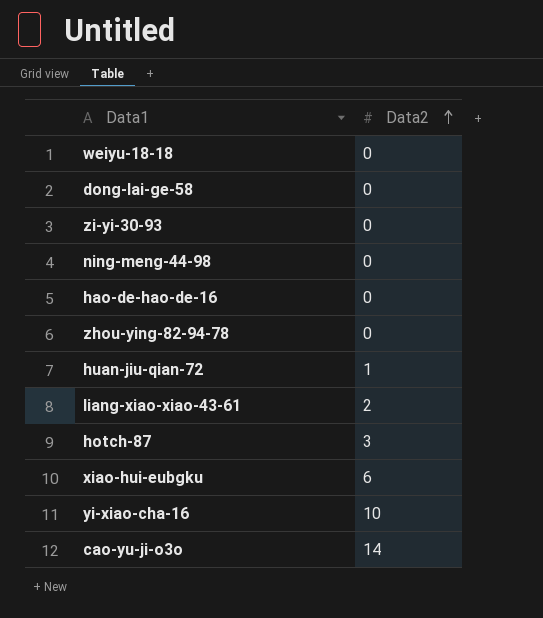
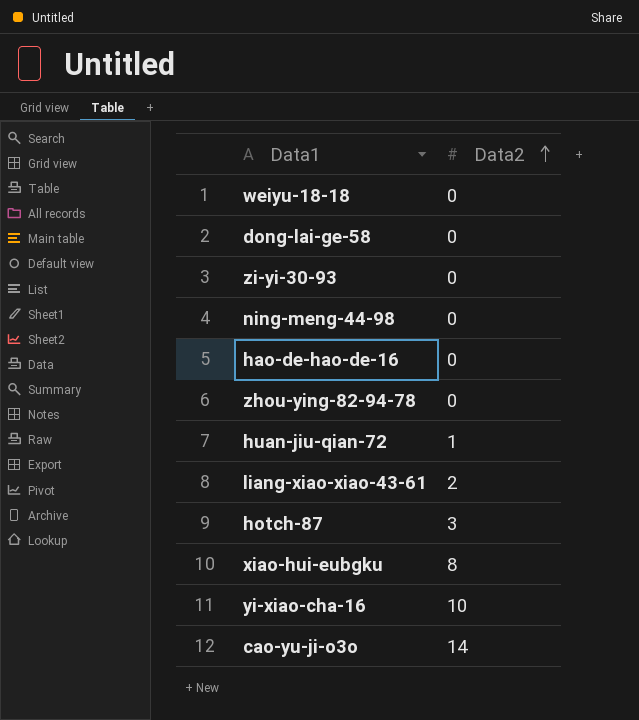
xiao-hui-eubgku | Data2: 6 -> 8

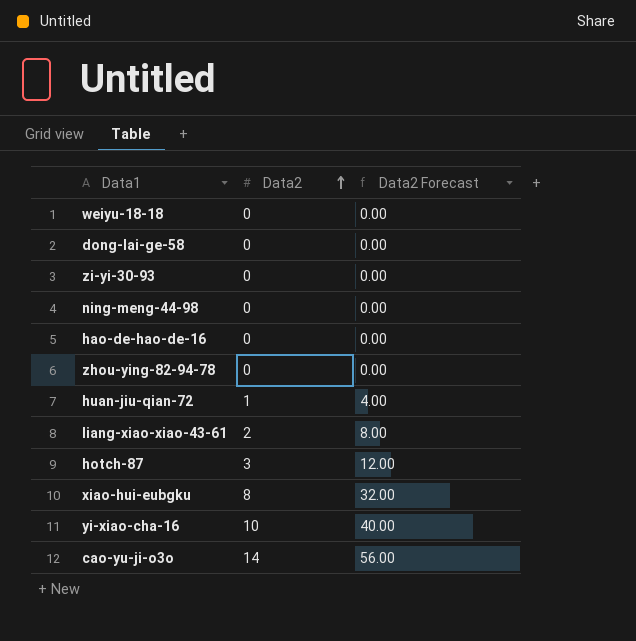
column Data2 Forecast | formula: none -> [Data2] * 4

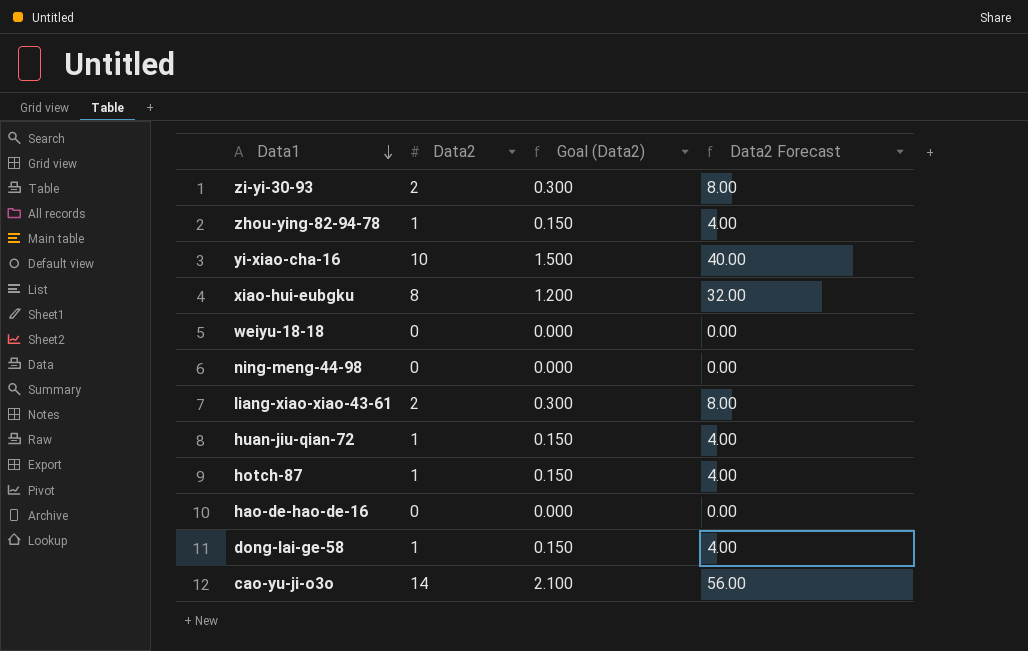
row order: Data2 ascending -> Data1 descending
column Goal (Data2) | formula: none -> [Data2] * 0.15
zi-yi-30-93 | Data2: 0 -> 2
zi-yi-30-93 | Data2 Forecast: 0.00 -> 8.00
zhou-ying-82-94-78 | Data2: 0 -> 1
zhou-ying-82-94-78 | Data2 Forecast: 0.00 -> 4.00
hotch-87 | Data2: 3 -> 1
hotch-87 | Data2 Forecast: 12.00 -> 4.00
dong-lai-ge-58 | Data2: 0 -> 1
dong-lai-ge-58 | Data2 Forecast: 0.00 -> 4.00

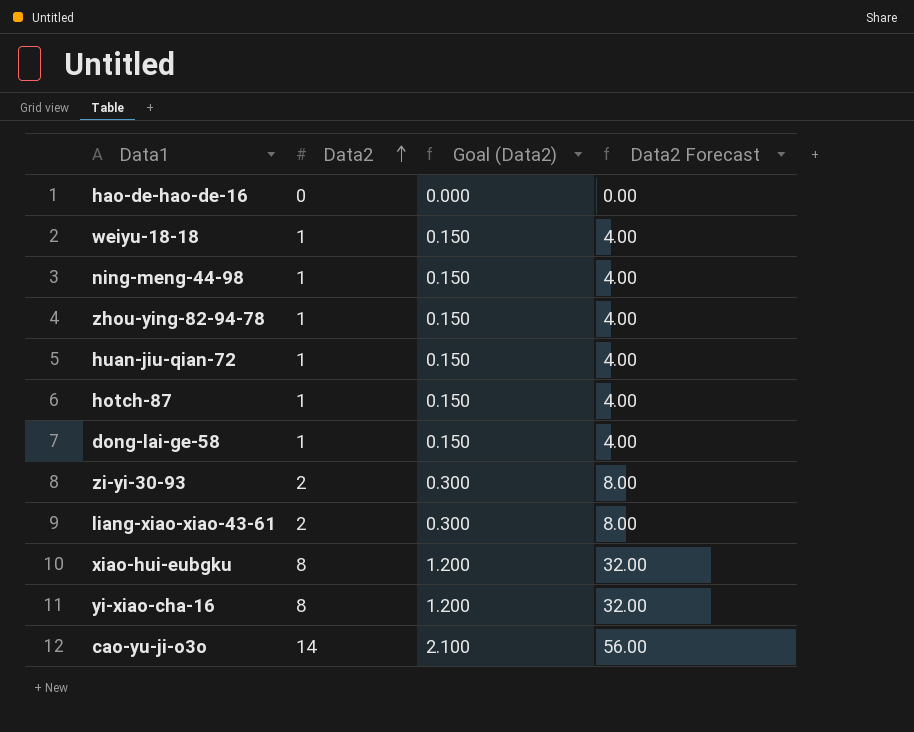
row order: Data1 descending -> Data2 ascending
weiyu-18-18 | Data2: 0 -> 1
weiyu-18-18 | Goal (Data2): 0.000 -> 0.150
weiyu-18-18 | Data2 Forecast: 0.00 -> 4.00
ning-meng-44-98 | Data2: 0 -> 1
ning-meng-44-98 | Goal (Data2): 0.000 -> 0.150
ning-meng-44-98 | Data2 Forecast: 0.00 -> 4.00
yi-xiao-cha-16 | Data2: 10 -> 8
yi-xiao-cha-16 | Goal (Data2): 1.500 -> 1.200
yi-xiao-cha-16 | Data2 Forecast: 40.00 -> 32.00

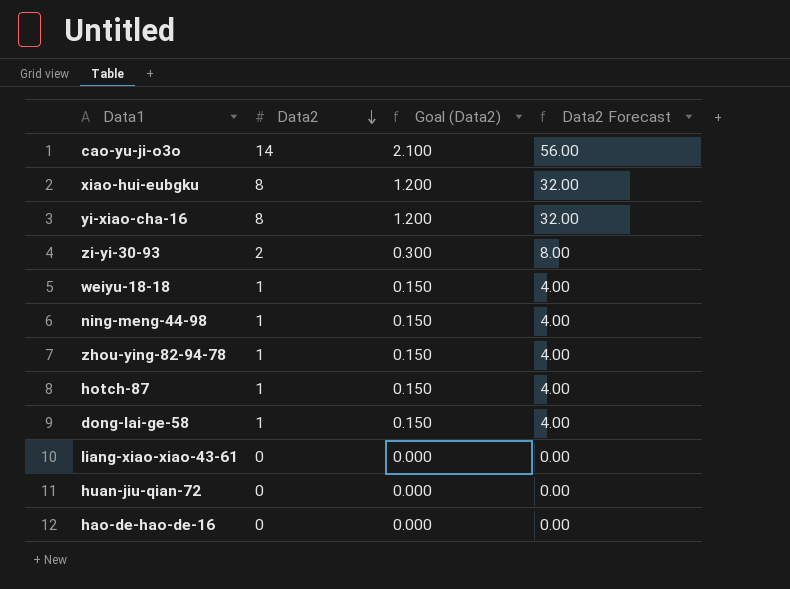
row order: Data2 ascending -> Data2 descending
liang-xiao-xiao-43-61 | Data2: 2 -> 0
liang-xiao-xiao-43-61 | Goal (Data2): 0.300 -> 0.000
liang-xiao-xiao-43-61 | Data2 Forecast: 8.00 -> 0.00
huan-jiu-qian-72 | Data2: 1 -> 0
huan-jiu-qian-72 | Goal (Data2): 0.150 -> 0.000
huan-jiu-qian-72 | Data2 Forecast: 4.00 -> 0.00

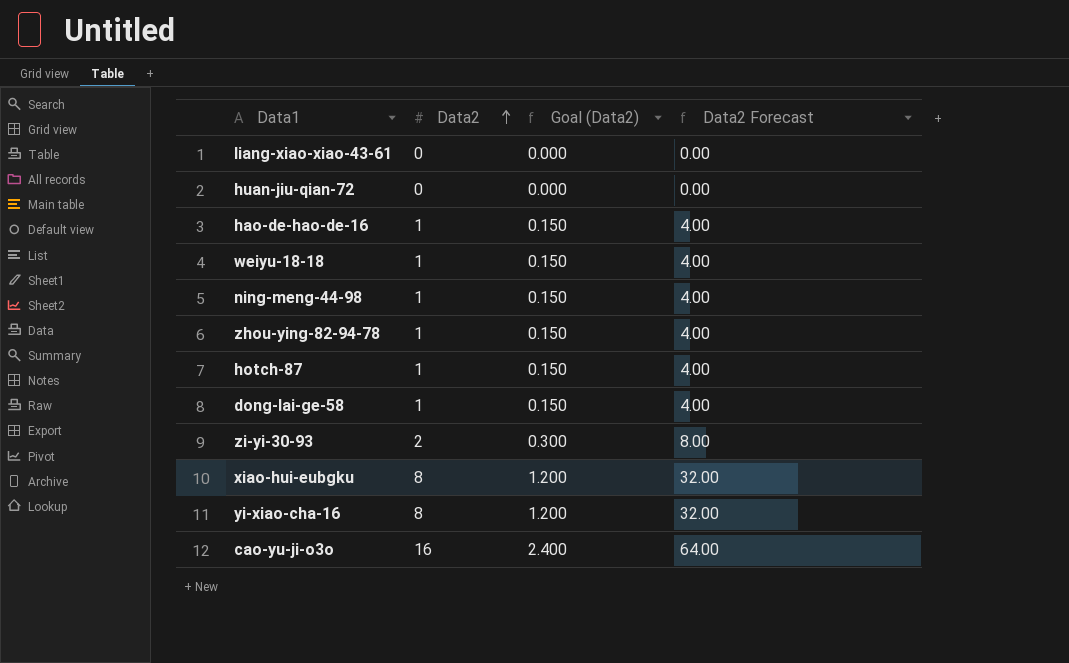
row order: Data2 descending -> Data2 ascending
hao-de-hao-de-16 | Data2: 0 -> 1
hao-de-hao-de-16 | Goal (Data2): 0.000 -> 0.150
hao-de-hao-de-16 | Data2 Forecast: 0.00 -> 4.00
cao-yu-ji-o3o | Data2: 14 -> 16
cao-yu-ji-o3o | Goal (Data2): 2.100 -> 2.400
cao-yu-ji-o3o | Data2 Forecast: 56.00 -> 64.00

